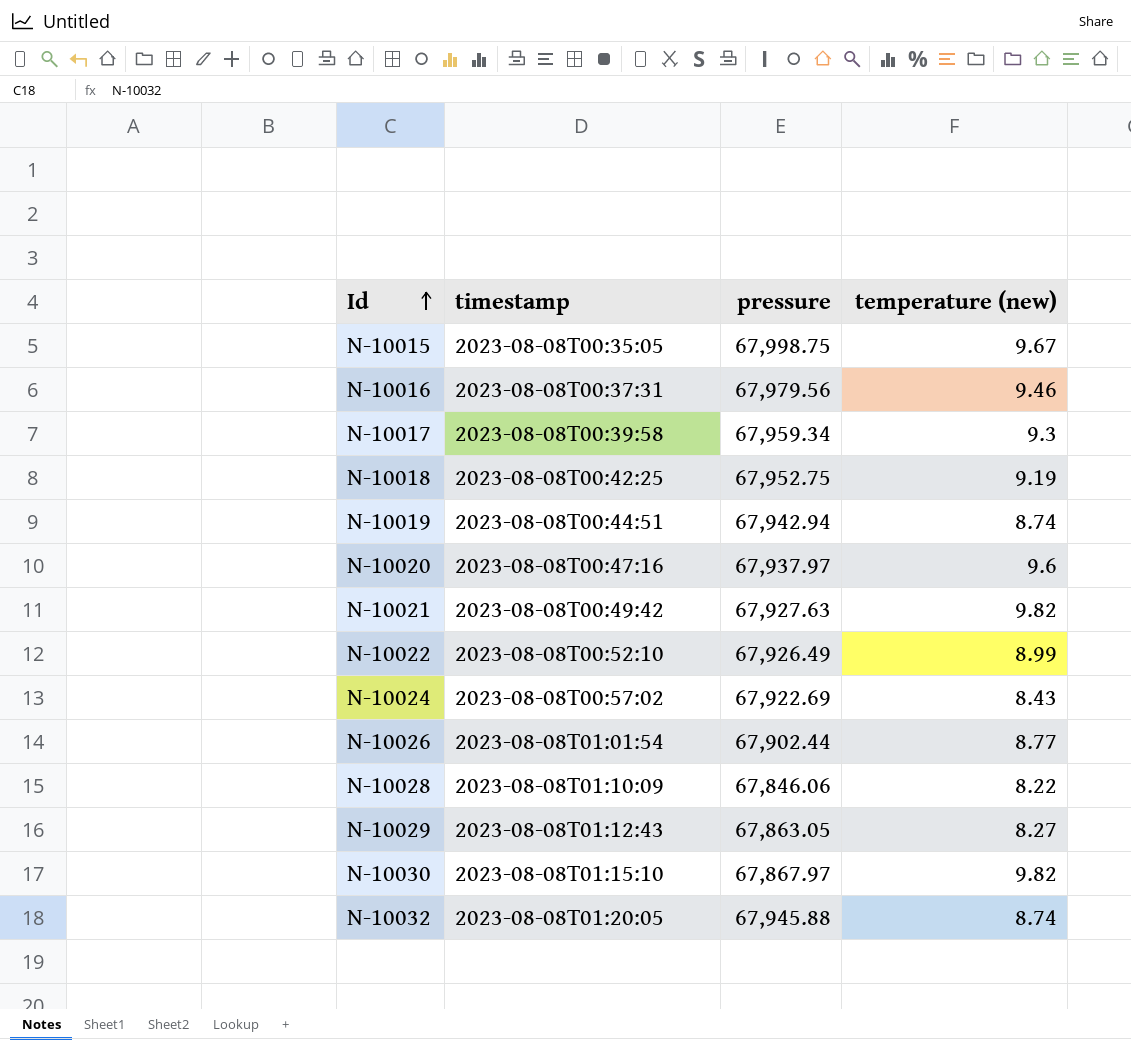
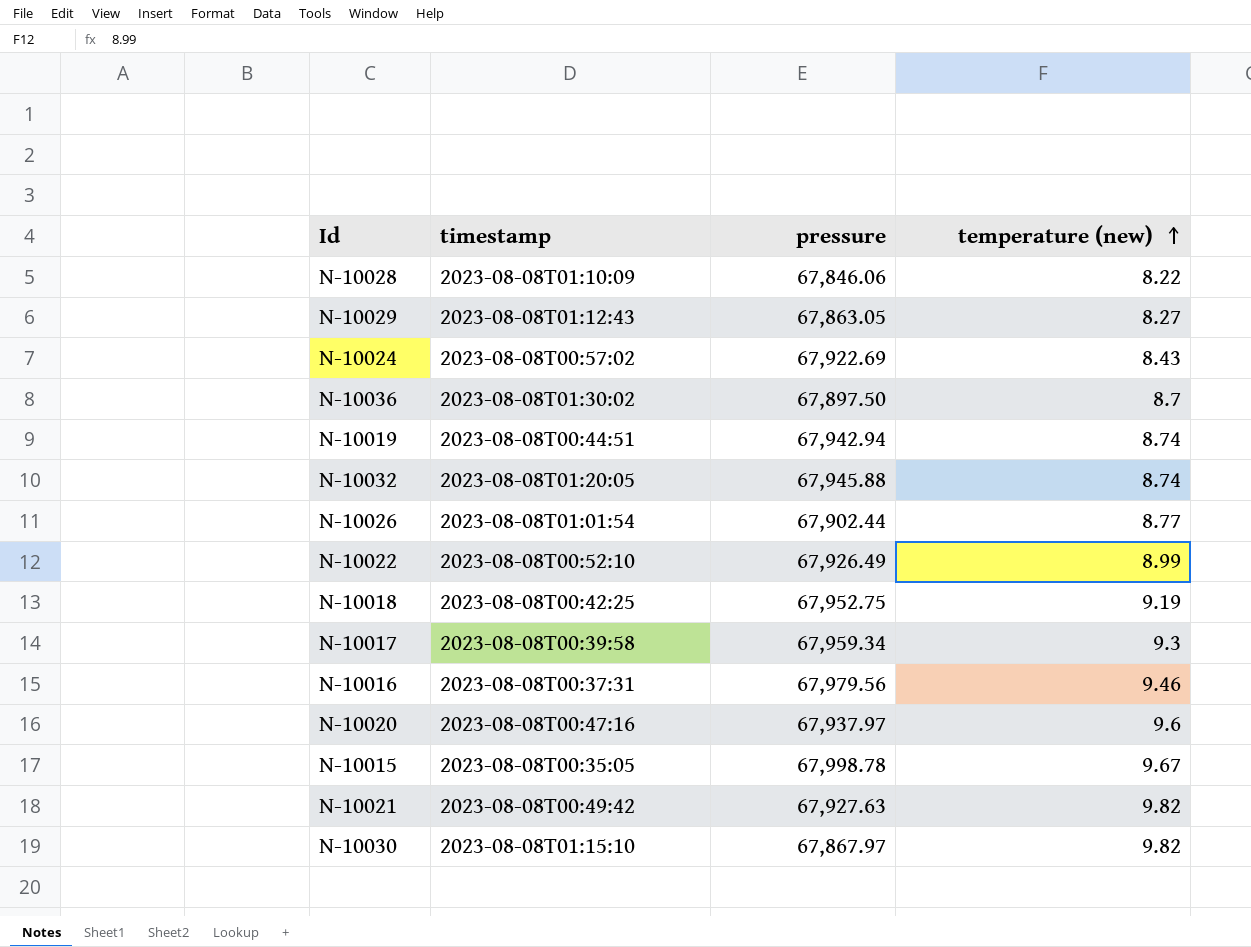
row order: Id ascending -> temperature (new) ascending
row N-10036: none -> 2023-08-08T01:30:02 | 67,897.50 | 8.7
N-10015 | pressure: 67,998.75 -> 67,998.78

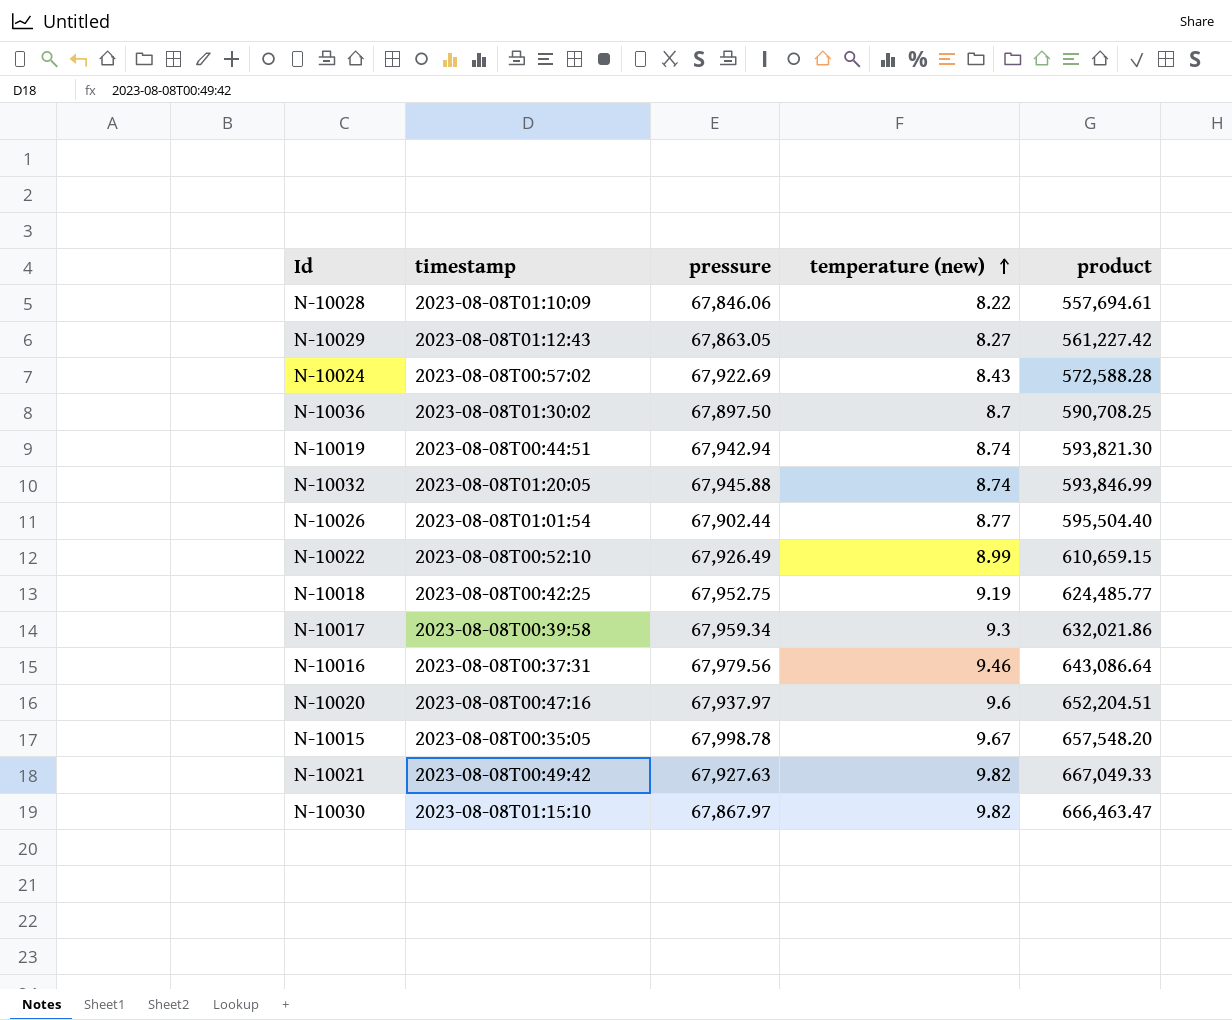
column product | formula: none -> [pressure] * [temperature (new)]

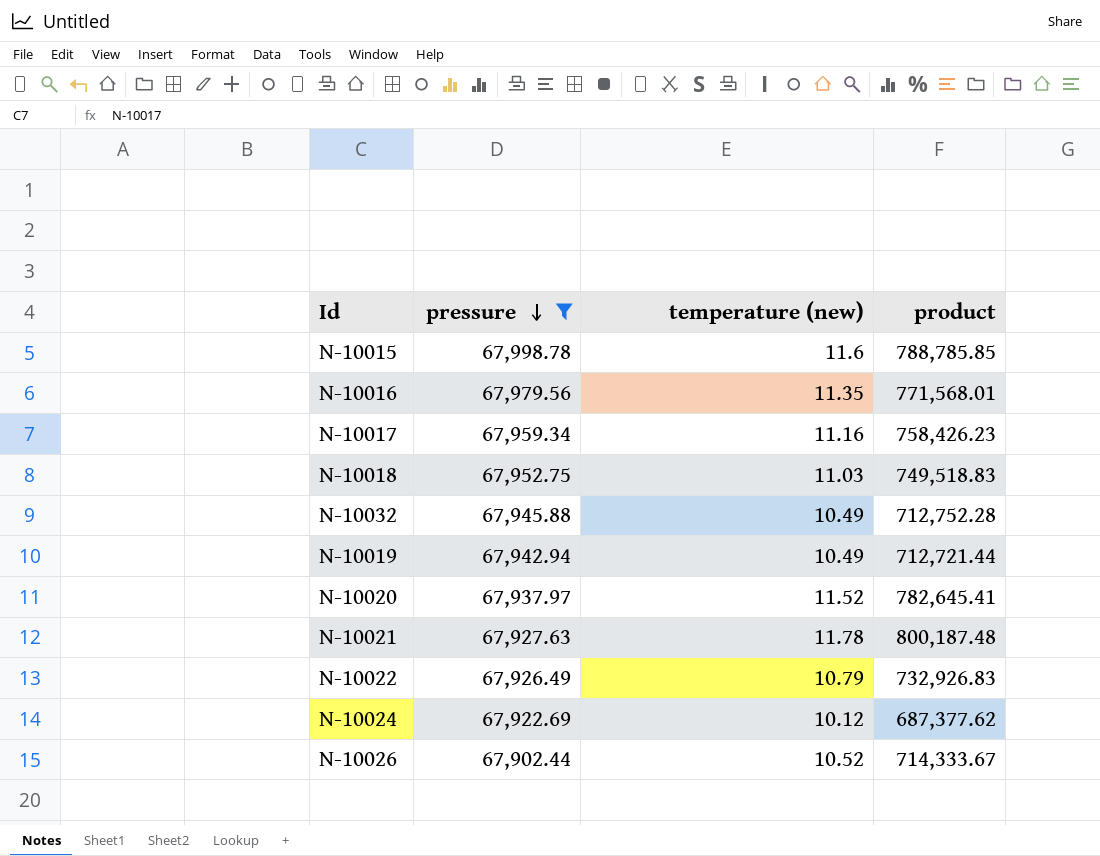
filter: none -> pressure >= 67,902.44
row order: temperature (new) ascending -> pressure descending
column timestamp | position: 2 -> none
N-10015 | temperature (new): 9.67 -> 11.6
N-10015 | product: 657,548.20 -> 788,785.85
N-10016 | temperature (new): 9.46 -> 11.35
N-10016 | product: 643,086.64 -> 771,568.01
N-10017 | temperature (new): 9.3 -> 11.16
N-10017 | product: 632,021.86 -> 758,426.23
N-10018 | temperature (new): 9.19 -> 11.03
N-10018 | product: 624,485.77 -> 749,518.83
N-10032 | temperature (new): 8.74 -> 10.49
N-10032 | product: 593,846.99 -> 712,752.28
N-10019 | temperature (new): 8.74 -> 10.49
N-10019 | product: 593,821.30 -> 712,721.44
N-10020 | temperature (new): 9.6 -> 11.52
N-10020 | product: 652,204.51 -> 782,645.41
N-10021 | temperature (new): 9.82 -> 11.78
N-10021 | product: 667,049.33 -> 800,187.48
N-10022 | temperature (new): 8.99 -> 10.79
N-10022 | product: 610,659.15 -> 732,926.83
N-10024 | temperature (new): 8.43 -> 10.12
N-10024 | product: 572,588.28 -> 687,377.62
N-10026 | temperature (new): 8.77 -> 10.52
N-10026 | product: 595,504.40 -> 714,333.67

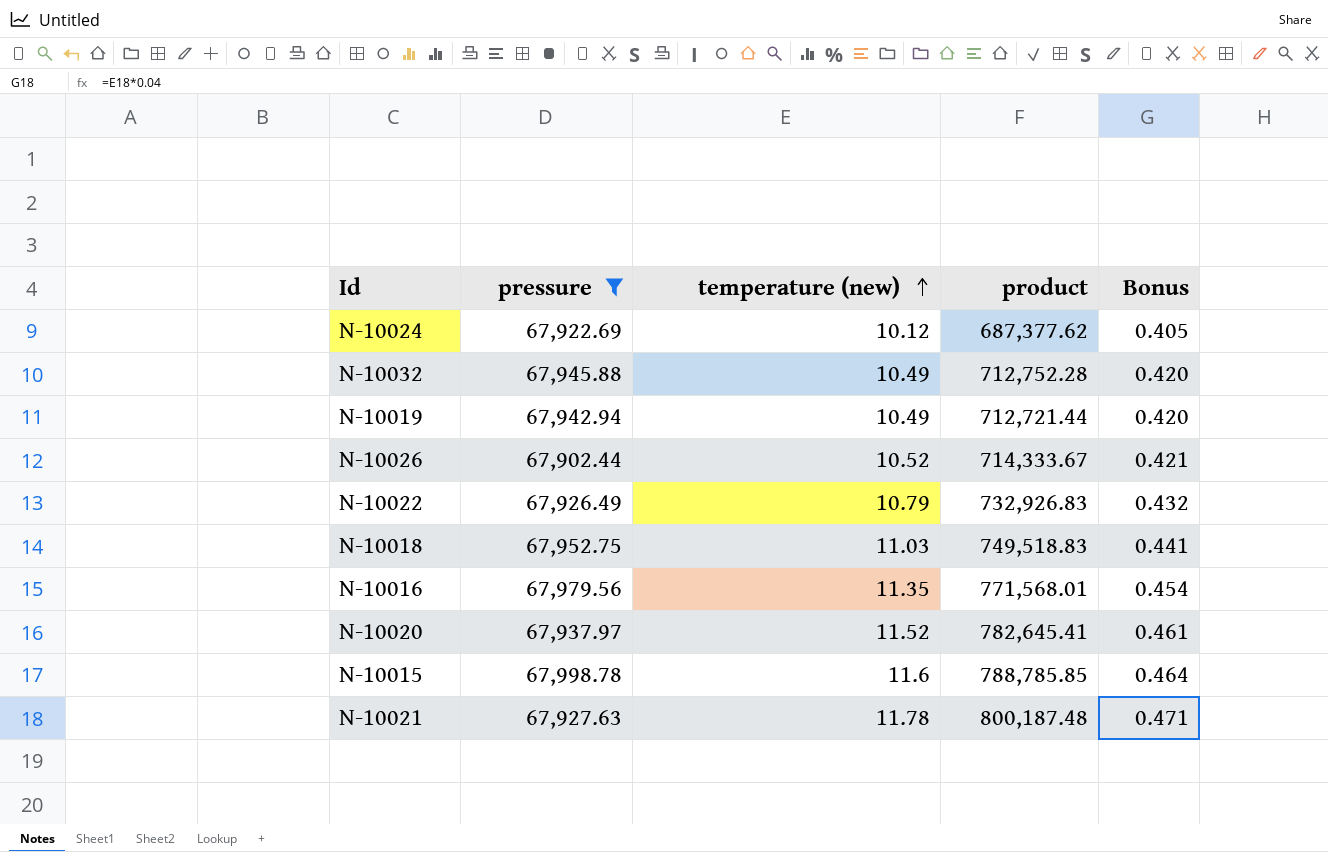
row order: pressure descending -> temperature (new) ascending
column Bonus | formula: none -> [temperature (new)] * 0.04
row N-10017: 67,959.34 | 11.16 | 758,426.23 -> none

